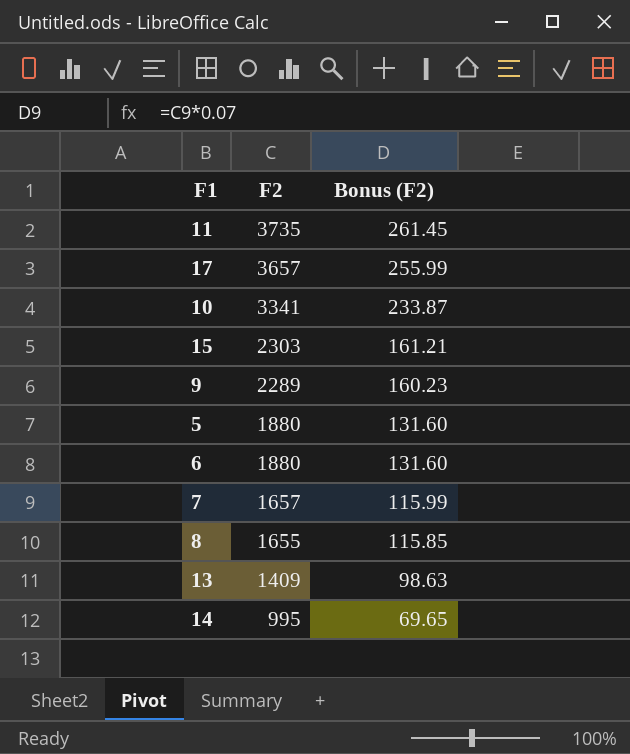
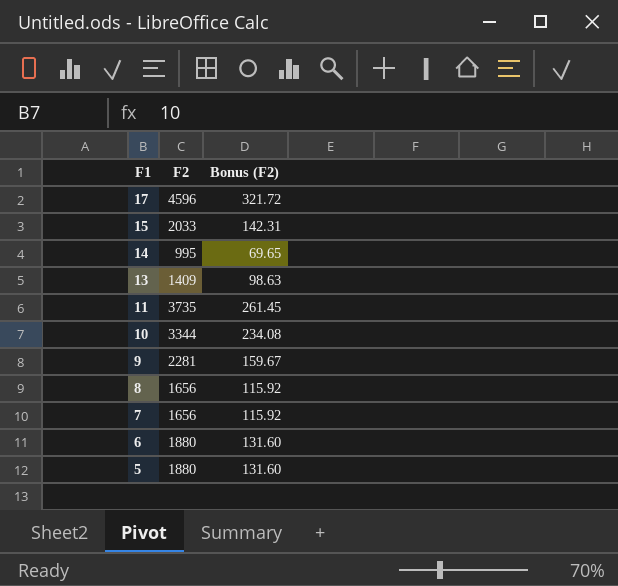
row order: F2 descending -> F1 descending
17 | F2: 3657 -> 4596
17 | Bonus (F2): 255.99 -> 321.72
15 | F2: 2303 -> 2033
15 | Bonus (F2): 161.21 -> 142.31
10 | F2: 3341 -> 3344
10 | Bonus (F2): 233.87 -> 234.08
9 | F2: 2289 -> 2281
9 | Bonus (F2): 160.23 -> 159.67
8 | F2: 1655 -> 1656
8 | Bonus (F2): 115.85 -> 115.92
7 | F2: 1657 -> 1656
7 | Bonus (F2): 115.99 -> 115.92

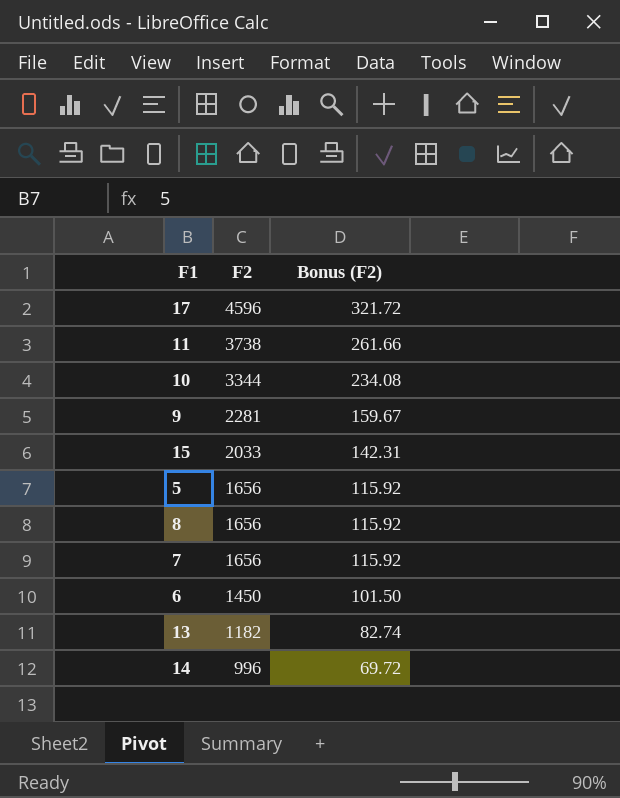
row order: F1 descending -> F2 descending
11 | F2: 3735 -> 3738
11 | Bonus (F2): 261.45 -> 261.66
5 | F2: 1880 -> 1656
5 | Bonus (F2): 131.60 -> 115.92
6 | F2: 1880 -> 1450
6 | Bonus (F2): 131.60 -> 101.50
13 | F2: 1409 -> 1182
13 | Bonus (F2): 98.63 -> 82.74
14 | F2: 995 -> 996
14 | Bonus (F2): 69.65 -> 69.72

